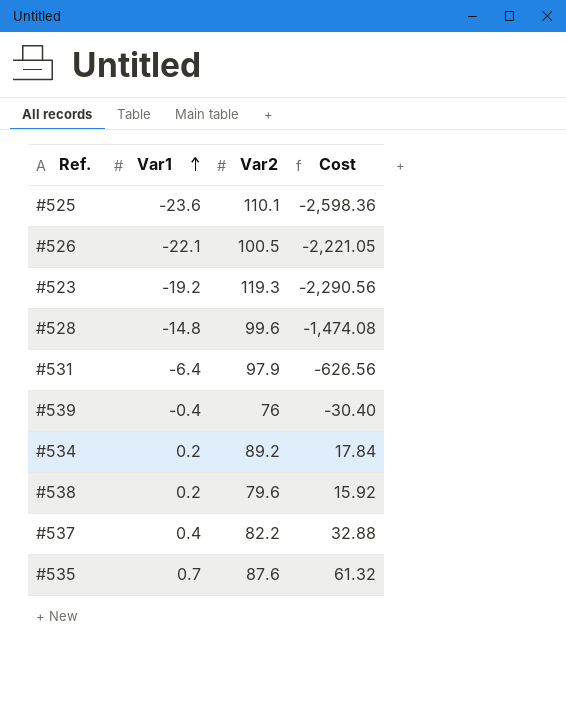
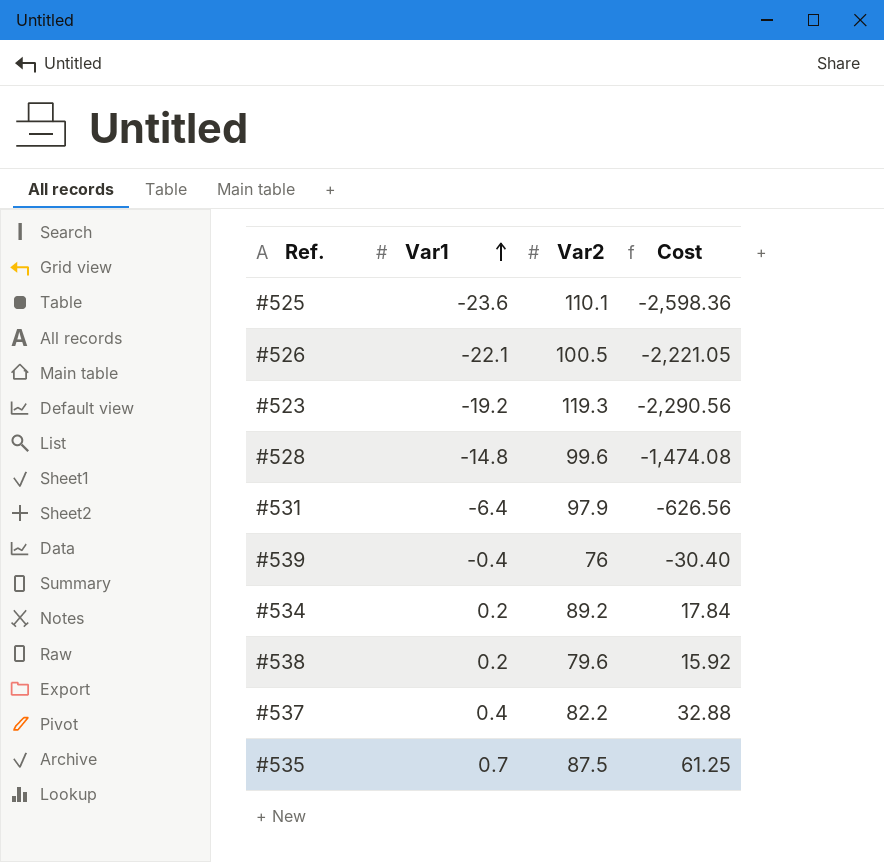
#535 | Var2: 87.6 -> 87.5
#535 | Cost: 61.32 -> 61.25

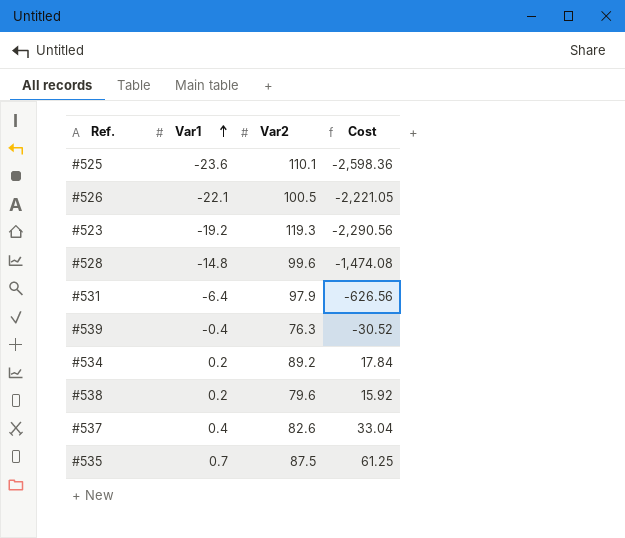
#539 | Var2: 76 -> 76.3
#539 | Cost: -30.40 -> -30.52
#537 | Var2: 82.2 -> 82.6
#537 | Cost: 32.88 -> 33.04

